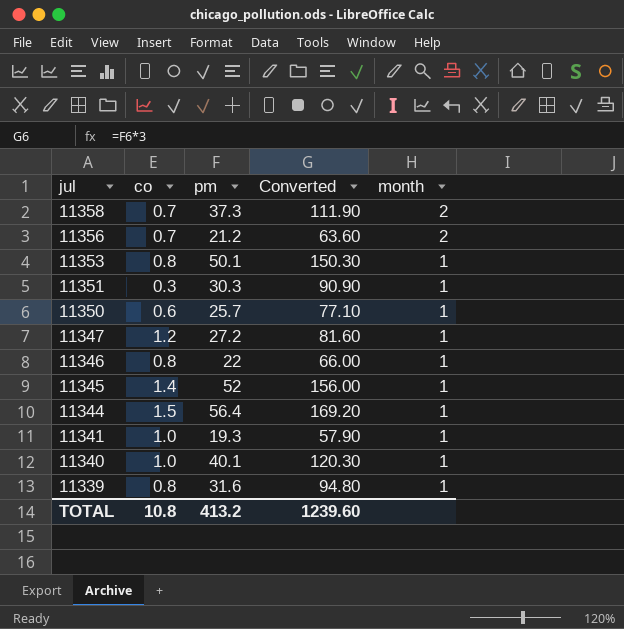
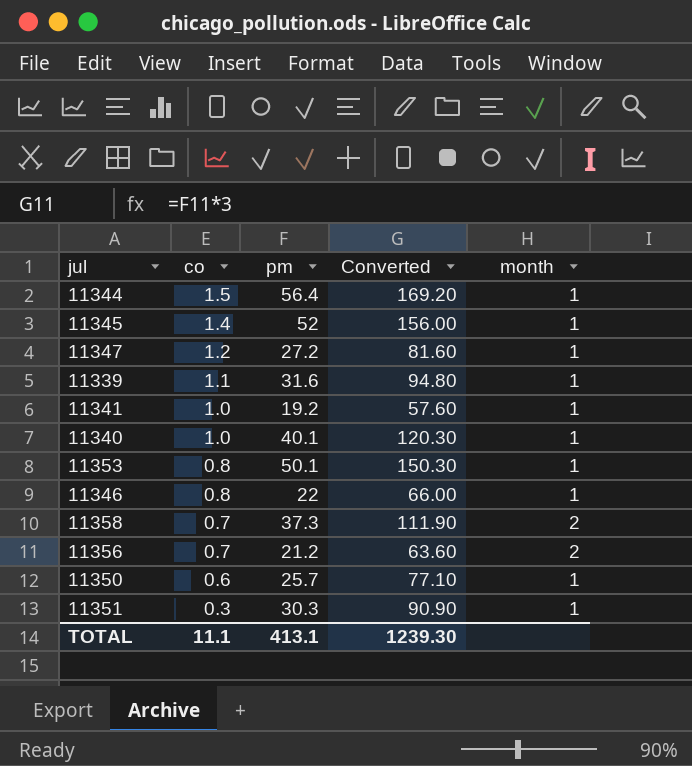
row order: jul descending -> co descending
11339 | co: 0.8 -> 1.1
11341 | pm: 19.3 -> 19.2
11341 | Converted: 57.90 -> 57.60
TOTAL | co: 10.8 -> 11.1
TOTAL | pm: 413.2 -> 413.1
TOTAL | Converted: 1239.60 -> 1239.30

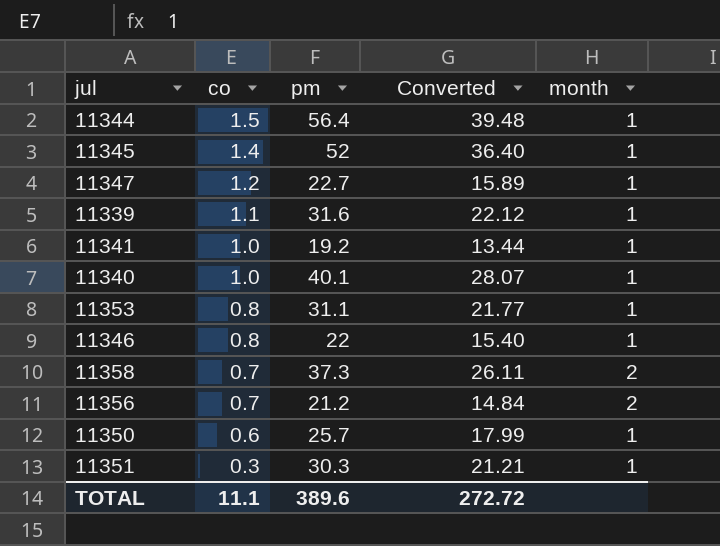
column Converted | formula: [pm] * 3 -> [pm] * 0.7
11347 | pm: 27.2 -> 22.7
11353 | pm: 50.1 -> 31.1
TOTAL | pm: 413.1 -> 389.6
TOTAL | Converted: 1239.30 -> 272.72

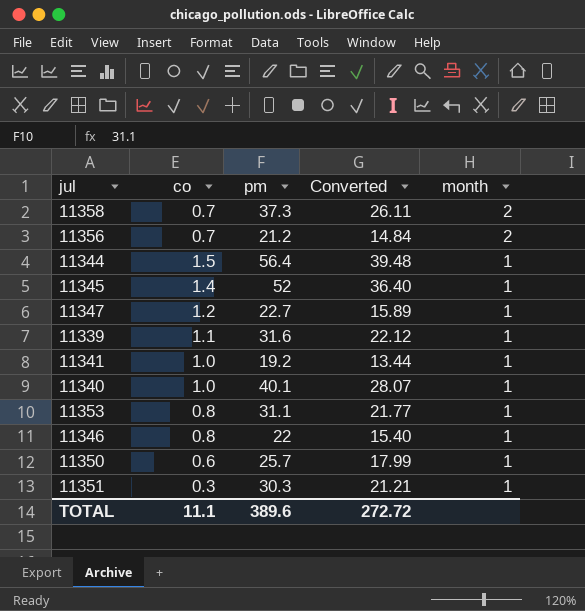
row order: co descending -> month descending

